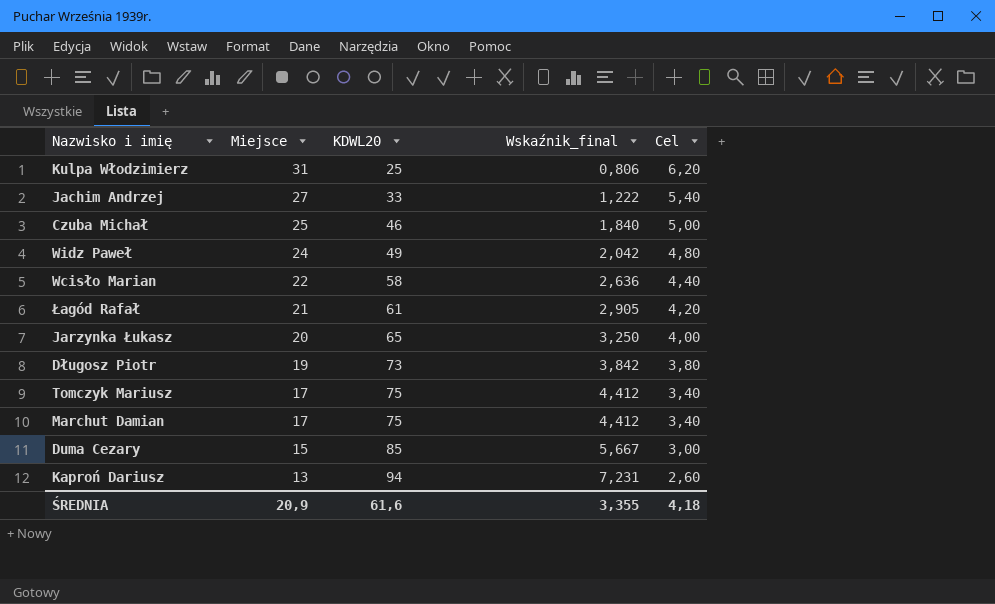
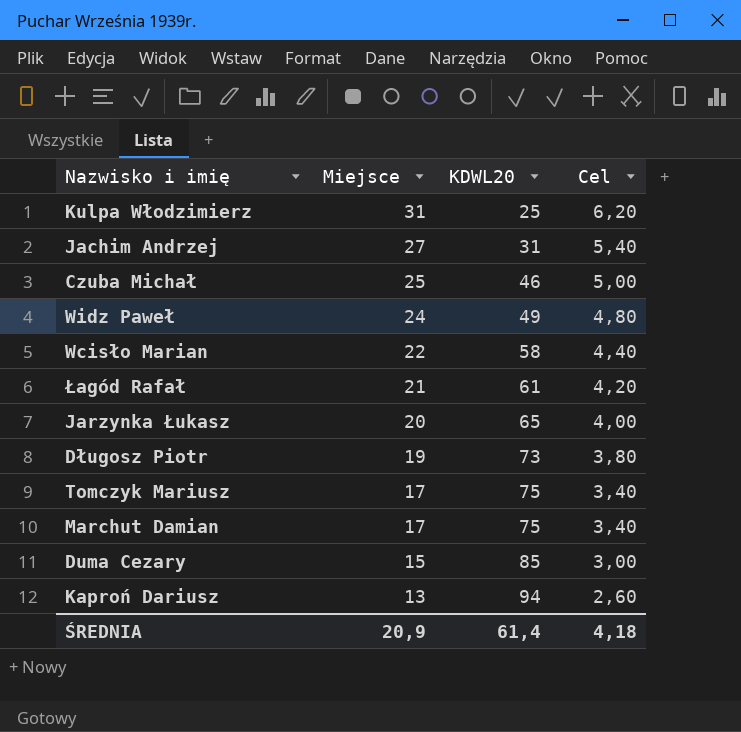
column Wskaźnik_final | formula: [KDWL20] / [Miejsce] -> none
Jachim Andrzej | KDWL20: 33 -> 31
ŚREDNIA | KDWL20: 61,6 -> 61,4

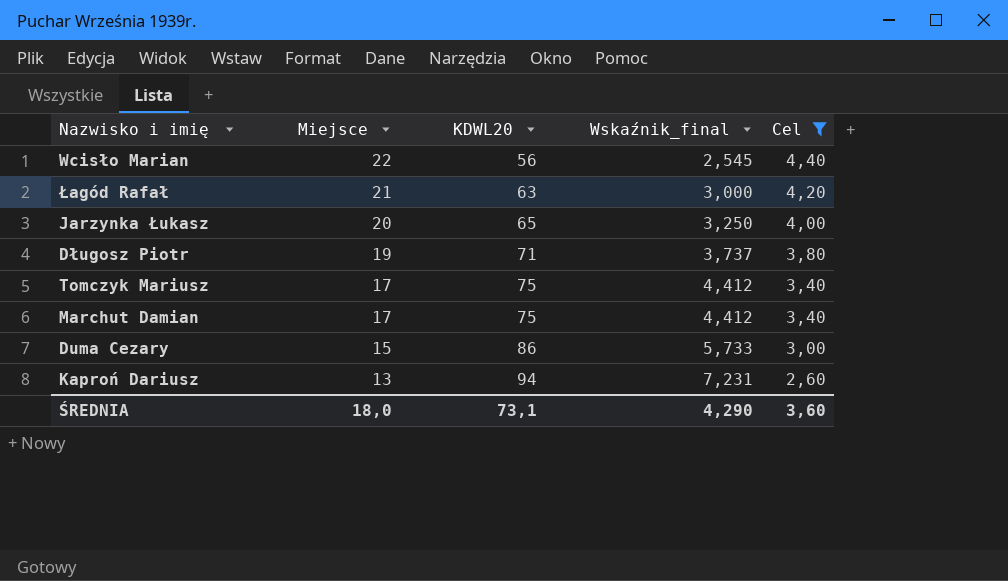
filter: none -> Cel <= 4,40
column Wskaźnik_final | formula: none -> [KDWL20] / [Miejsce]
Wcisło Marian | KDWL20: 58 -> 56
Łagód Rafał | KDWL20: 61 -> 63
Długosz Piotr | KDWL20: 73 -> 71
Duma Cezary | KDWL20: 85 -> 86
ŚREDNIA | Miejsce: 20,9 -> 18,0
ŚREDNIA | KDWL20: 61,4 -> 73,1
ŚREDNIA | Cel: 4,18 -> 3,60

